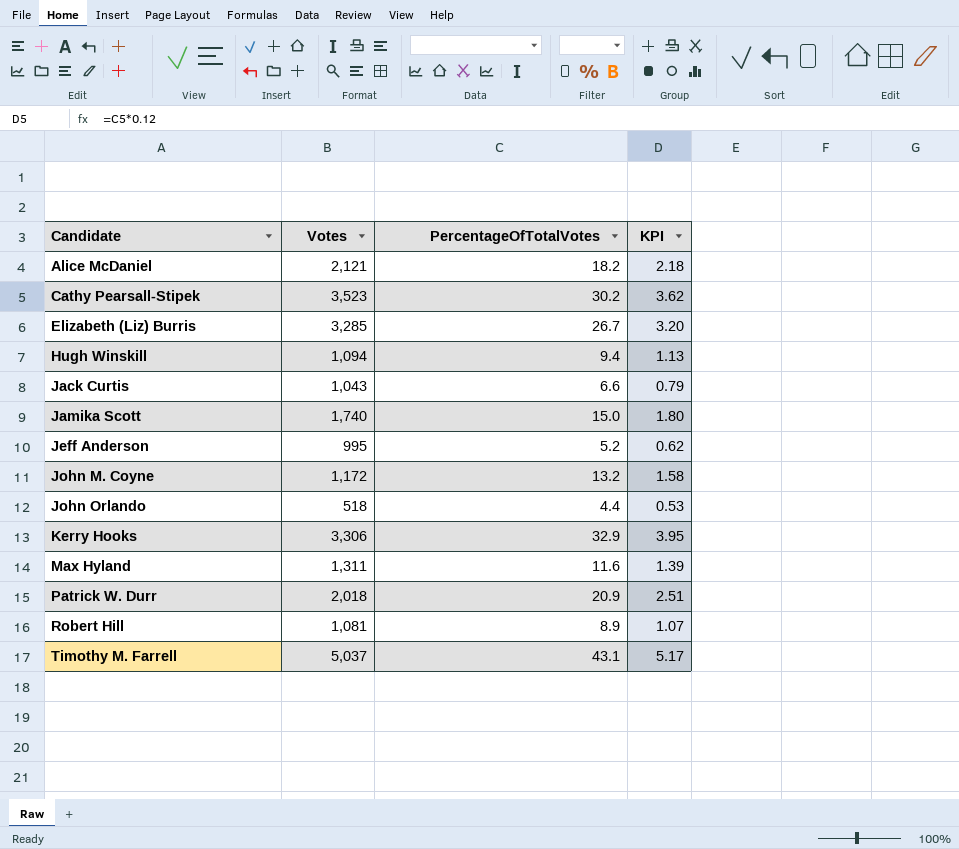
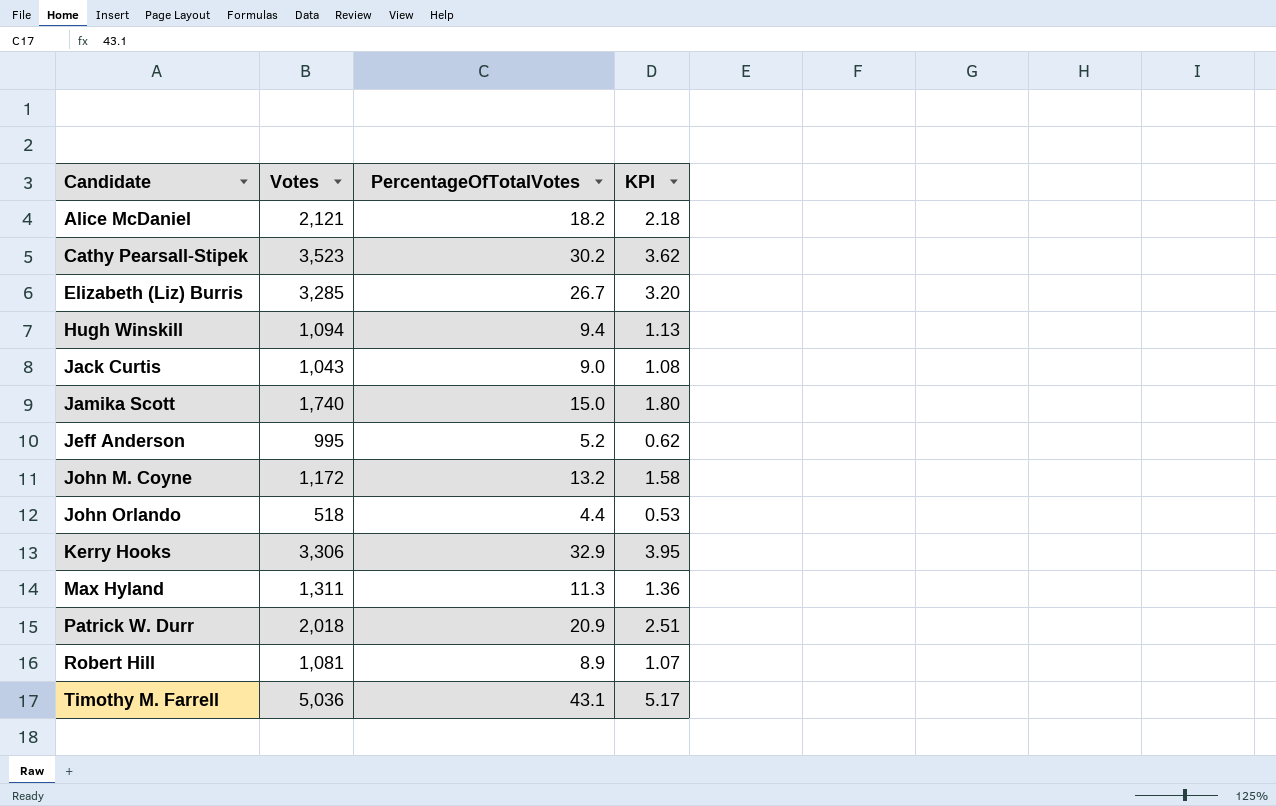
Jack Curtis | PercentageOfTotalVotes: 6.6 -> 9.0
Jack Curtis | KPI: 0.79 -> 1.08
Max Hyland | PercentageOfTotalVotes: 11.6 -> 11.3
Max Hyland | KPI: 1.39 -> 1.36
Timothy M. Farrell | Votes: 5,037 -> 5,036

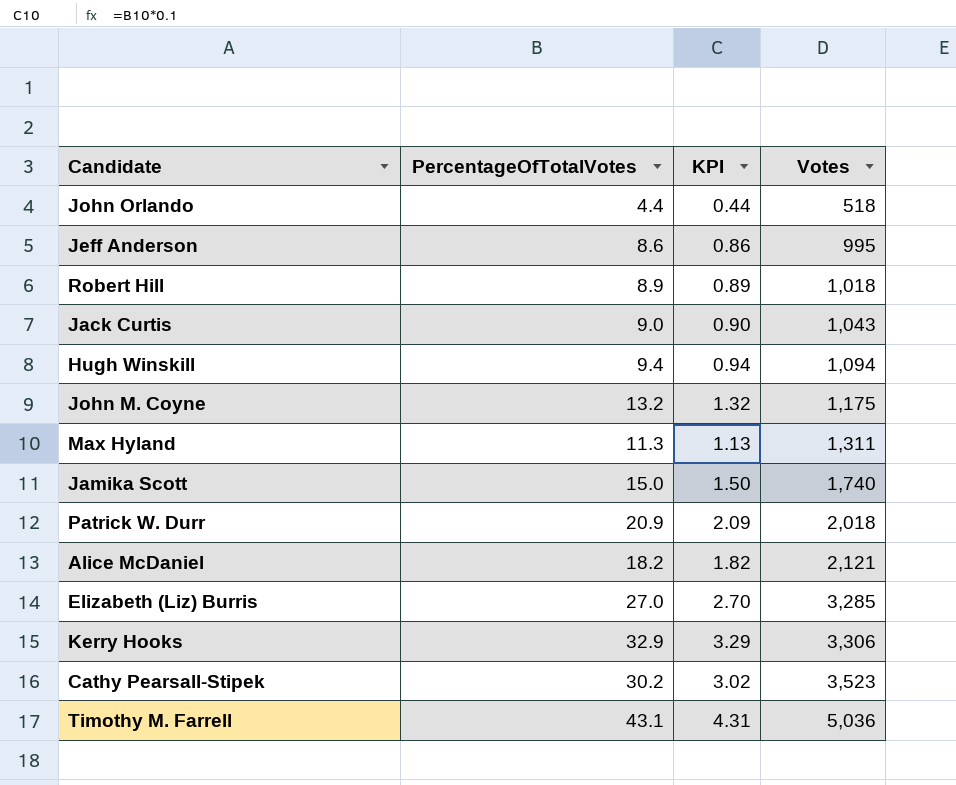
row order: Candidate ascending -> Votes ascending
column KPI | formula: [PercentageOfTotalVotes] * 0.12 -> [PercentageOfTotalVotes] * 0.1
column Votes | position: 2 -> 4
Jeff Anderson | PercentageOfTotalVotes: 5.2 -> 8.6
Robert Hill | Votes: 1,081 -> 1,018
John M. Coyne | Votes: 1,172 -> 1,175
Elizabeth (Liz) Burris | PercentageOfTotalVotes: 26.7 -> 27.0

